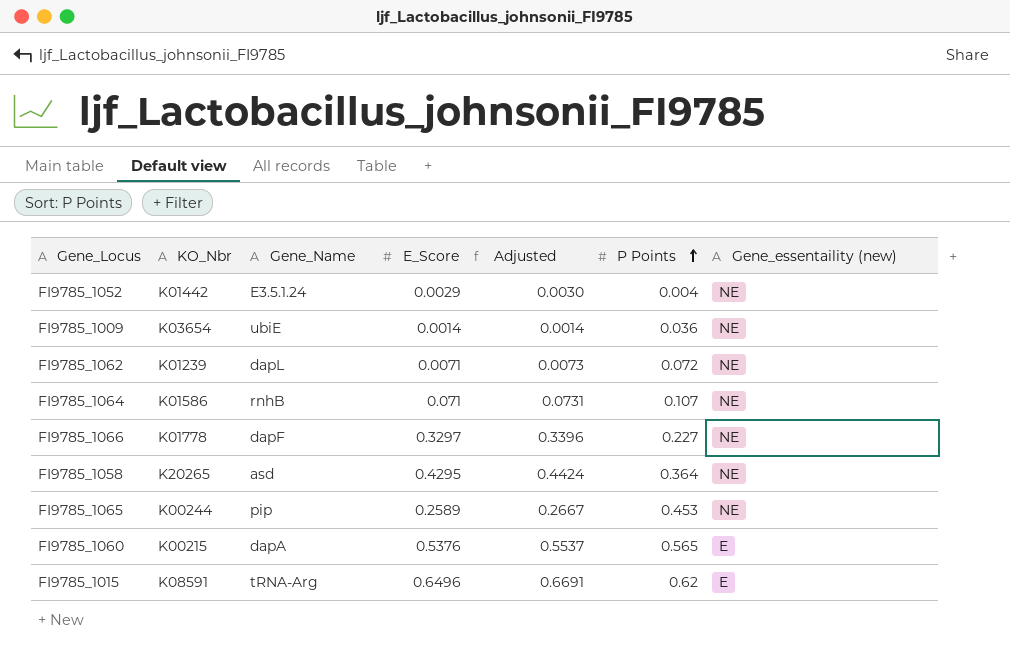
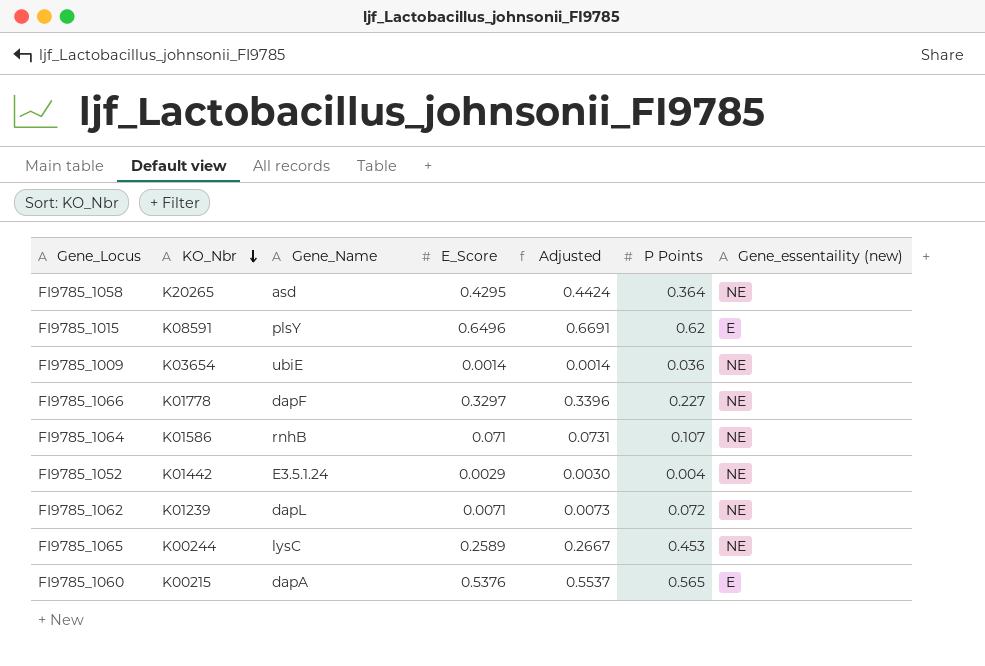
row order: P Points ascending -> KO_Nbr descending
FI9785_1015 | Gene_Name: tRNA-Arg -> plsY
FI9785_1065 | Gene_Name: pip -> lysC

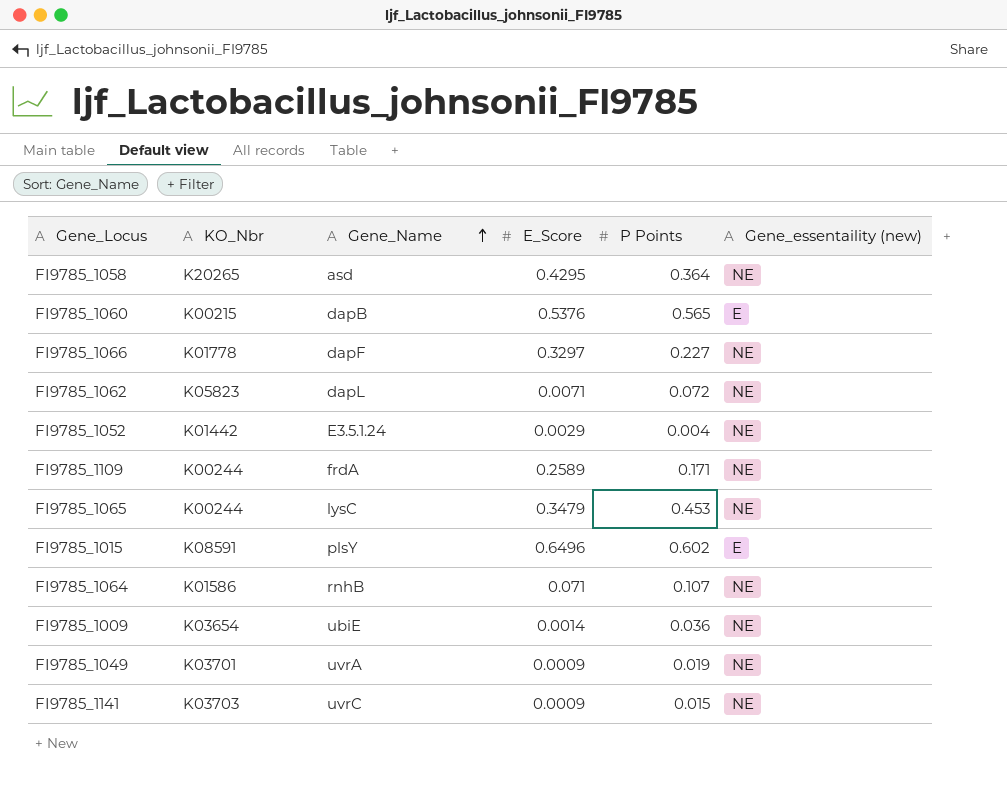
row order: KO_Nbr descending -> Gene_Name ascending
column Adjusted | formula: [E_Score] * 1.03 -> none
FI9785_1060 | Gene_Name: dapA -> dapB
FI9785_1062 | KO_Nbr: K01239 -> K05823
row FI9785_1109: none -> K00244 | frdA | 0.2589 | 0.171 | NE
FI9785_1065 | E_Score: 0.2589 -> 0.3479
FI9785_1015 | P Points: 0.62 -> 0.602
row FI9785_1049: none -> K03701 | uvrA | 0.0009 | 0.019 | NE
row FI9785_1141: none -> K03703 | uvrC | 0.0009 | 0.015 | NE

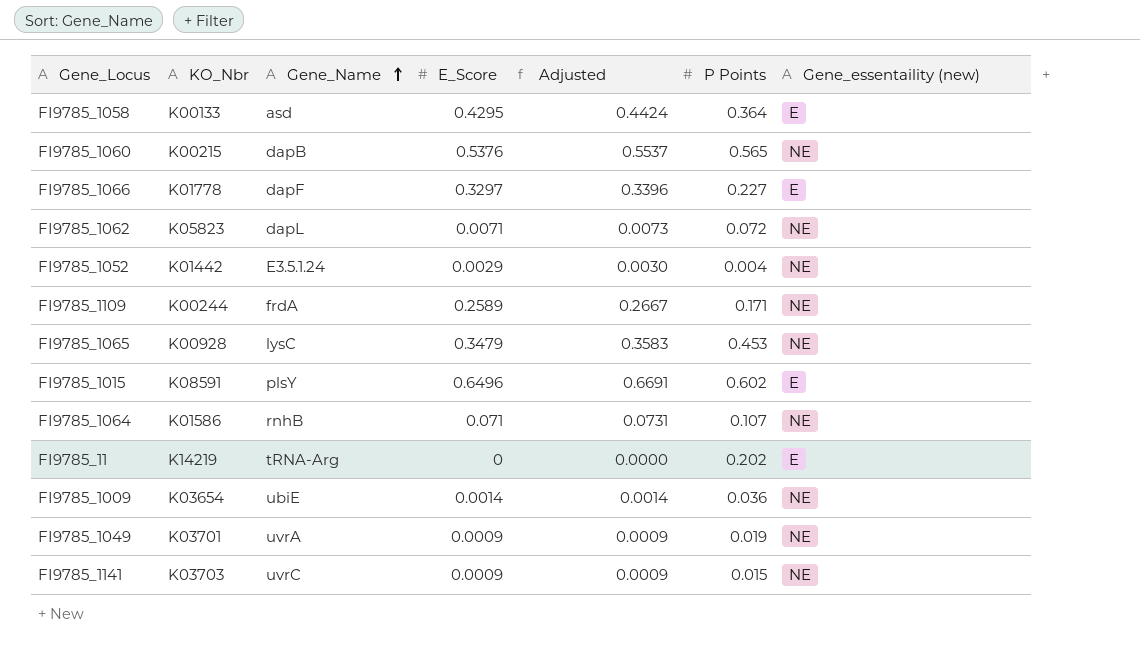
column Adjusted | formula: none -> [E_Score] * 1.03
FI9785_1058 | KO_Nbr: K20265 -> K00133
FI9785_1058 | Gene_essentaility (new): NE -> E
FI9785_1060 | Gene_essentaility (new): E -> NE
FI9785_1066 | Gene_essentaility (new): NE -> E
FI9785_1065 | KO_Nbr: K00244 -> K00928
row FI9785_11: none -> K14219 | tRNA-Arg | 0 | 0.0000 | 0.202 | E

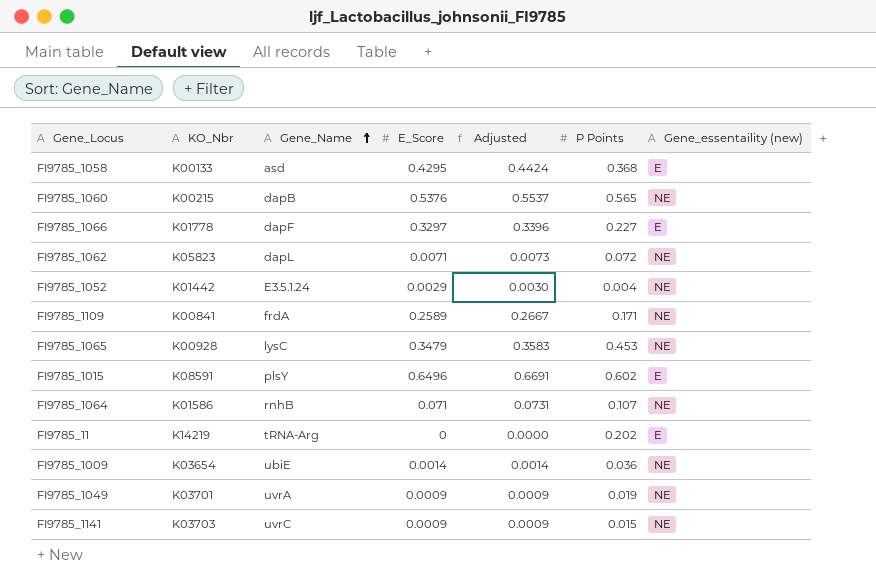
FI9785_1058 | P Points: 0.364 -> 0.368
FI9785_1109 | KO_Nbr: K00244 -> K00841

